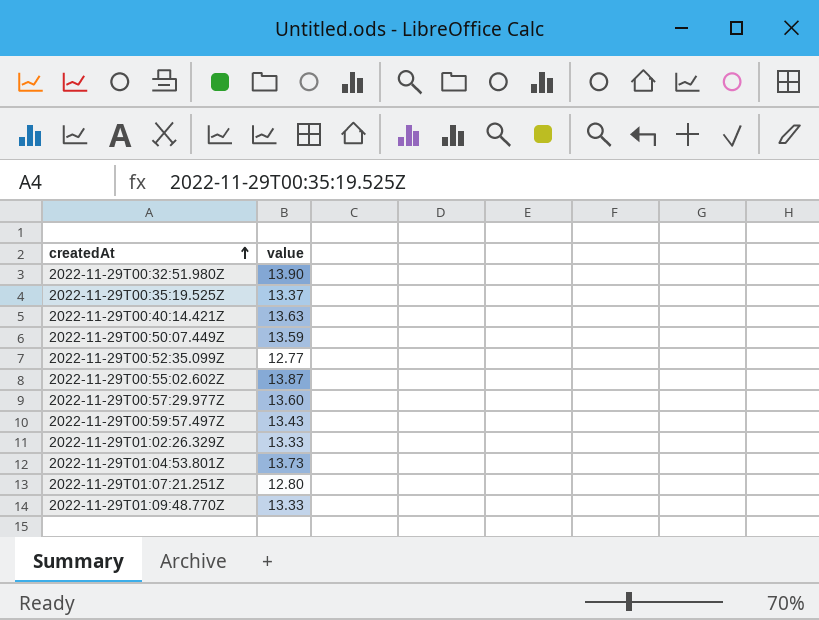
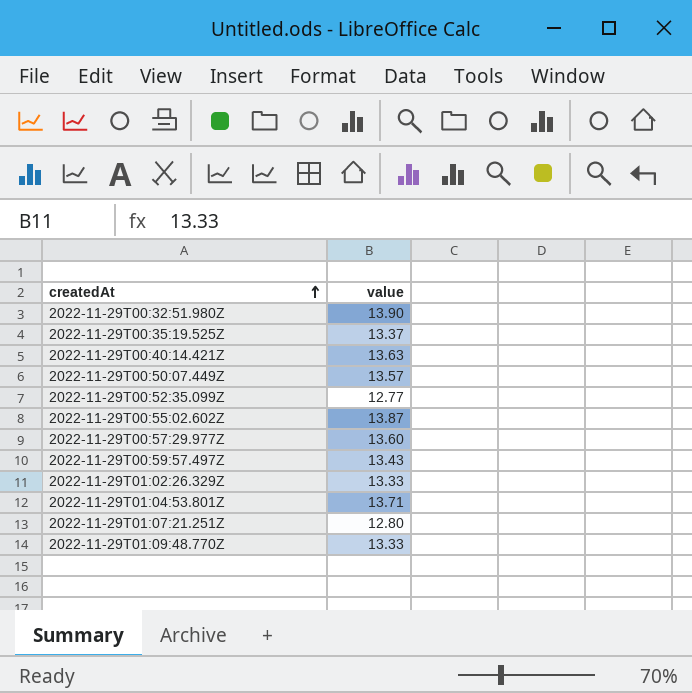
2022-11-29T00:50:07.449Z | value: 13.59 -> 13.57
2022-11-29T01:04:53.801Z | value: 13.73 -> 13.71

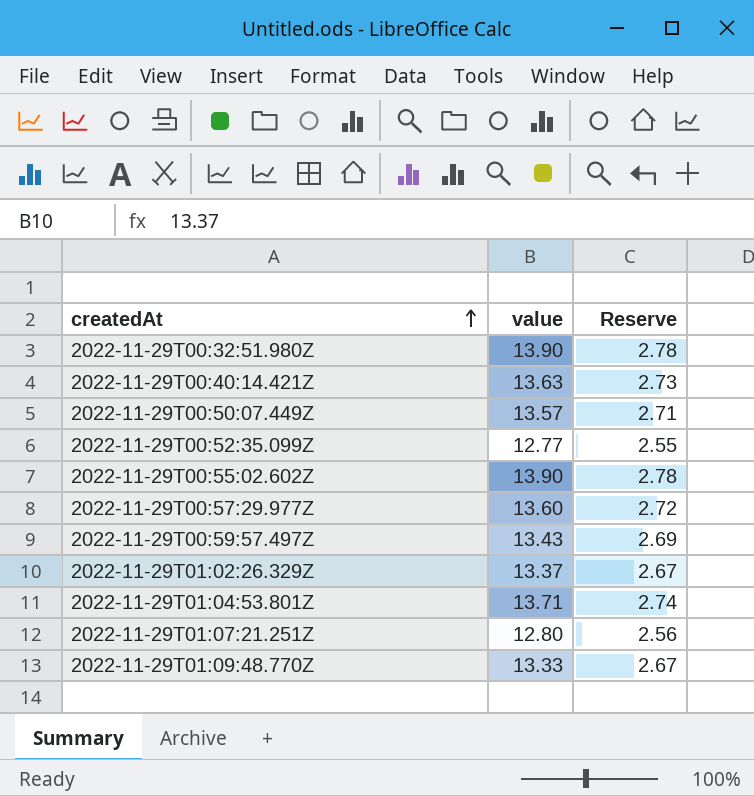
column Reserve | formula: none -> [value] * 0.2
row 2022-11-29T00:35:19.525Z: 13.37 -> none
2022-11-29T00:55:02.602Z | value: 13.87 -> 13.90
2022-11-29T01:02:26.329Z | value: 13.33 -> 13.37

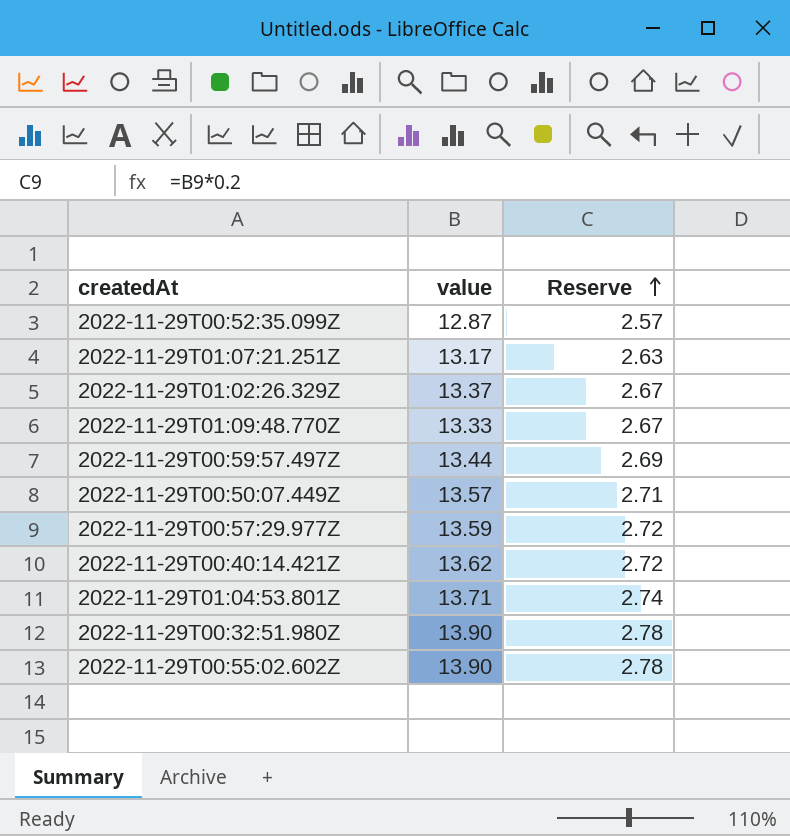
row order: createdAt ascending -> Reserve ascending
2022-11-29T00:52:35.099Z | value: 12.77 -> 12.87
2022-11-29T00:52:35.099Z | Reserve: 2.55 -> 2.57
2022-11-29T01:07:21.251Z | value: 12.80 -> 13.17
2022-11-29T01:07:21.251Z | Reserve: 2.56 -> 2.63
2022-11-29T00:59:57.497Z | value: 13.43 -> 13.44
2022-11-29T00:57:29.977Z | value: 13.60 -> 13.59
2022-11-29T00:40:14.421Z | value: 13.63 -> 13.62
2022-11-29T00:40:14.421Z | Reserve: 2.73 -> 2.72

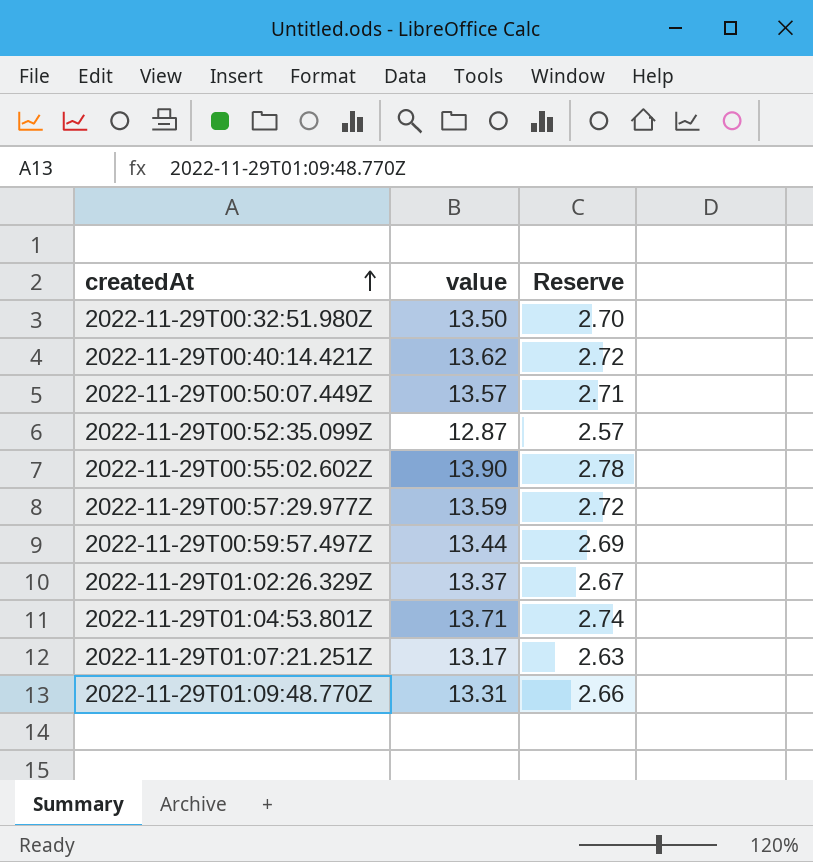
row order: Reserve ascending -> createdAt ascending
2022-11-29T00:32:51.980Z | value: 13.90 -> 13.50
2022-11-29T00:32:51.980Z | Reserve: 2.78 -> 2.70
2022-11-29T01:09:48.770Z | value: 13.33 -> 13.31
2022-11-29T01:09:48.770Z | Reserve: 2.67 -> 2.66

